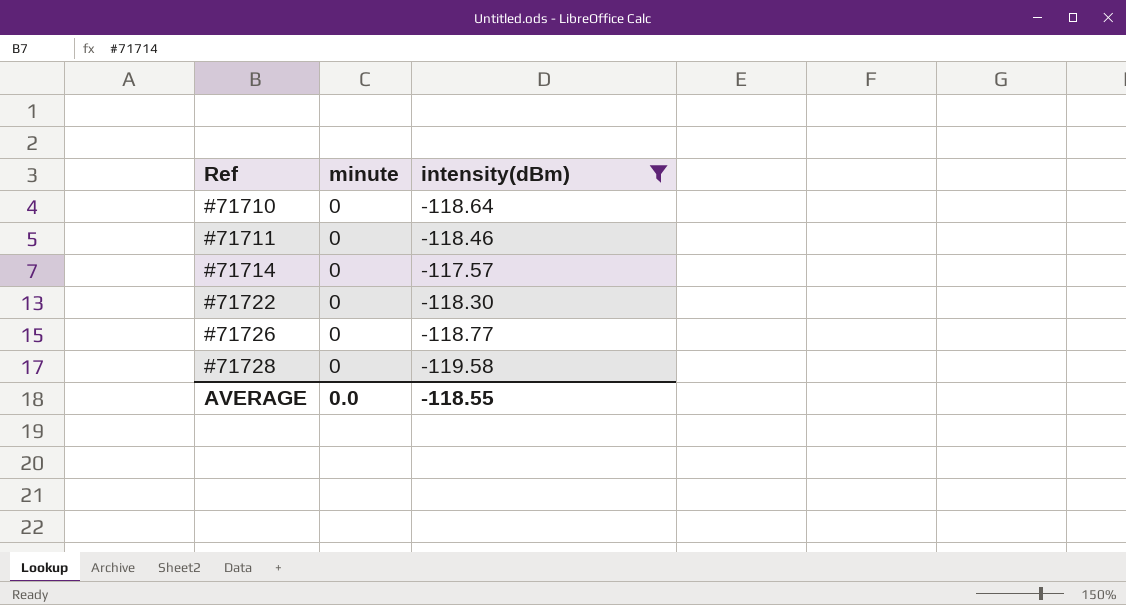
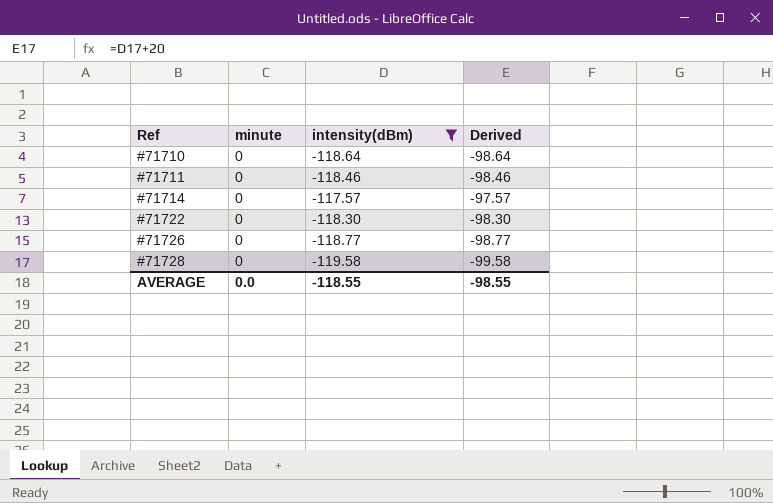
column Derived | formula: none -> [intensity(dBm)] + 20

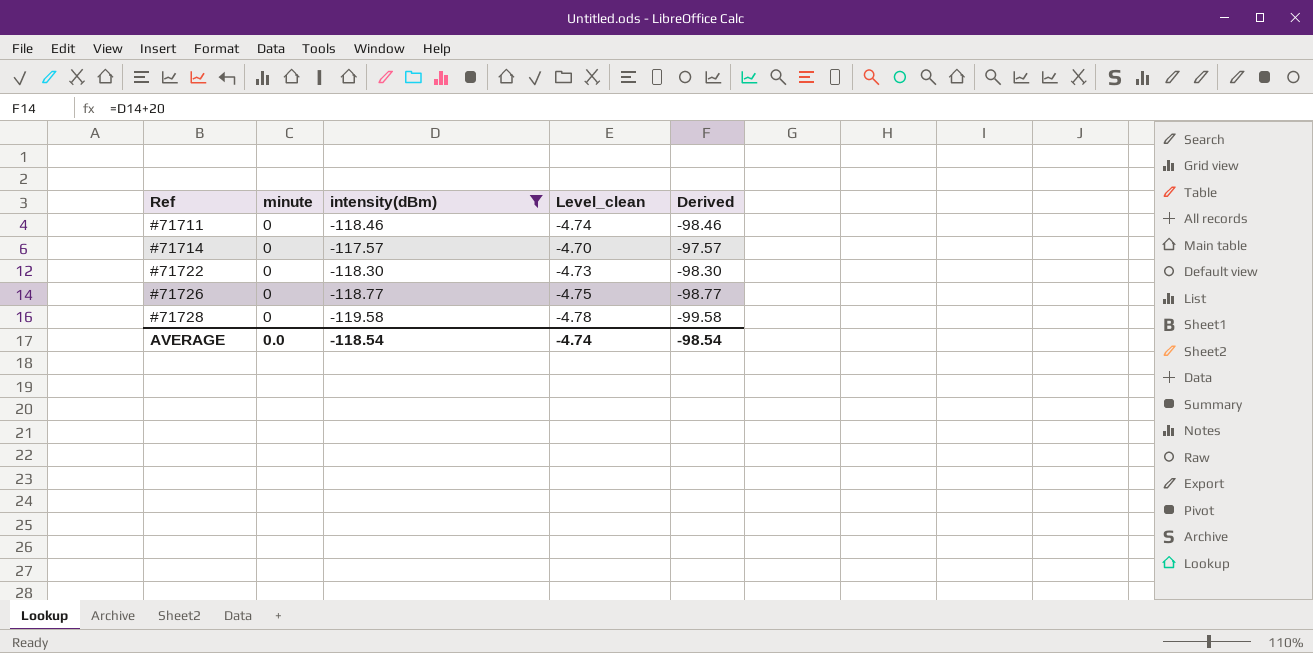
column Level_clean | formula: none -> [intensity(dBm)] * 0.04
row #71710: 0 | -118.64 | -98.64 -> none
AVERAGE | intensity(dBm): -118.55 -> -118.54
AVERAGE | Derived: -98.55 -> -98.54

